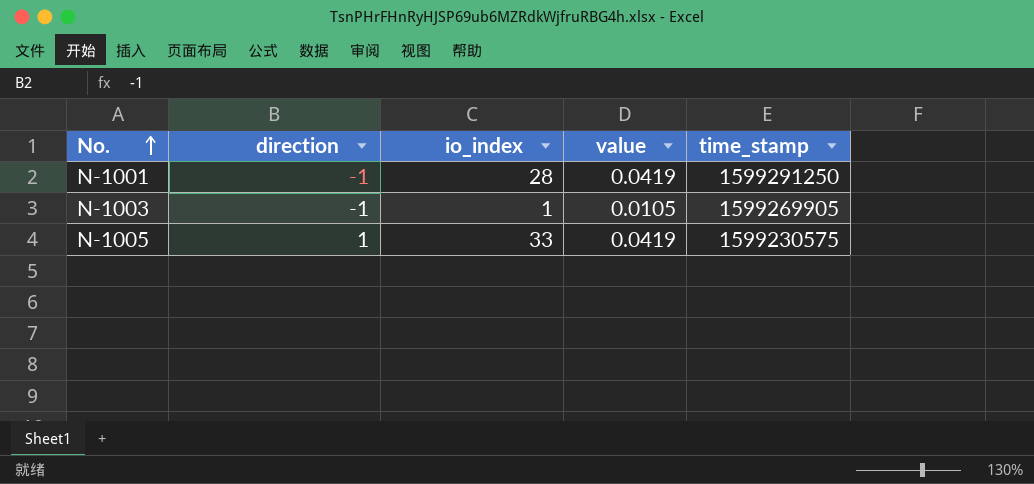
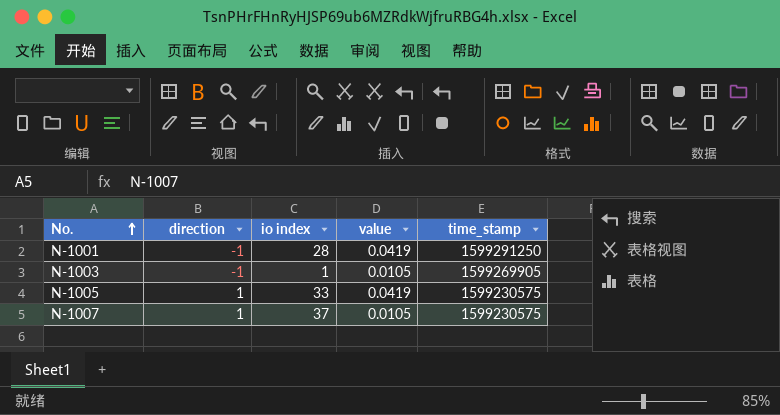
column name: io_index -> io index
row N-1007: none -> 1 | 37 | 0.0105 | 1599230575

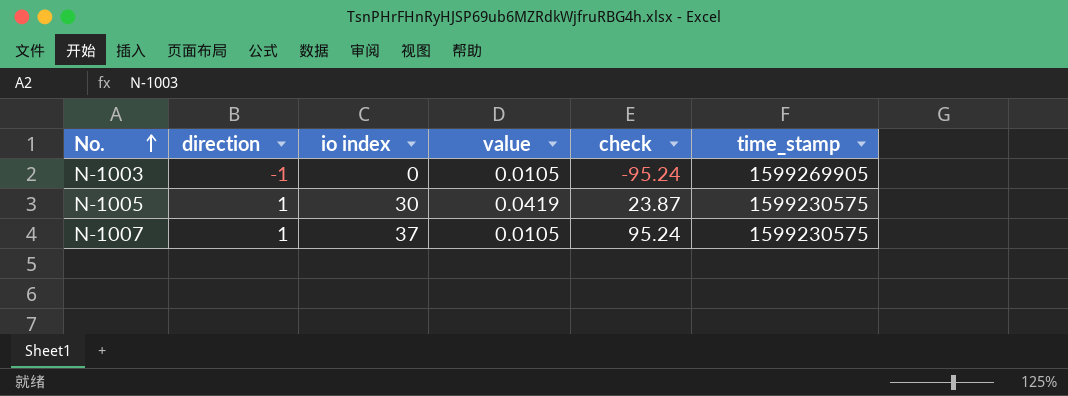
column check | formula: none -> [direction] / [value]
row N-1001: -1 | 28 | 0.0419 | 1599291250 -> none
N-1003 | io index: 1 -> 0
N-1005 | io index: 33 -> 30

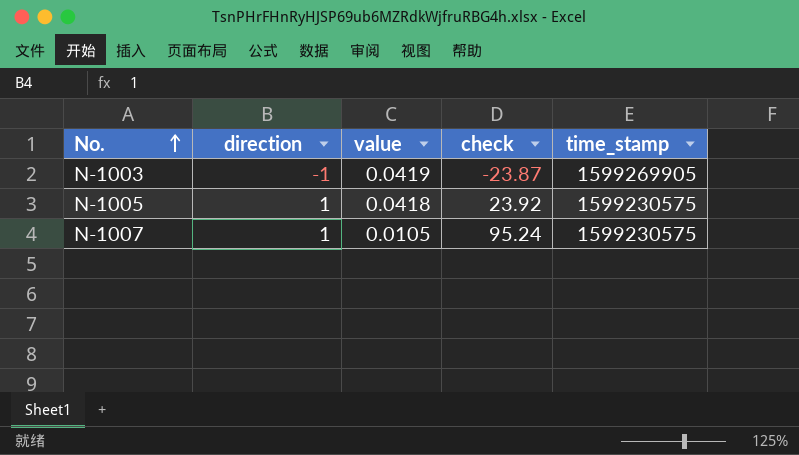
column io index | position: 3 -> none
N-1003 | value: 0.0105 -> 0.0419
N-1003 | check: -95.24 -> -23.87
N-1005 | value: 0.0419 -> 0.0418
N-1005 | check: 23.87 -> 23.92

